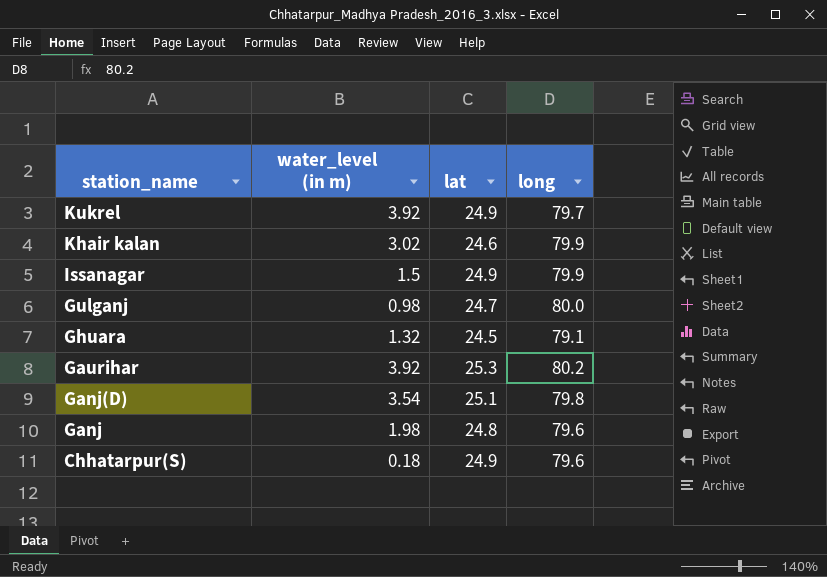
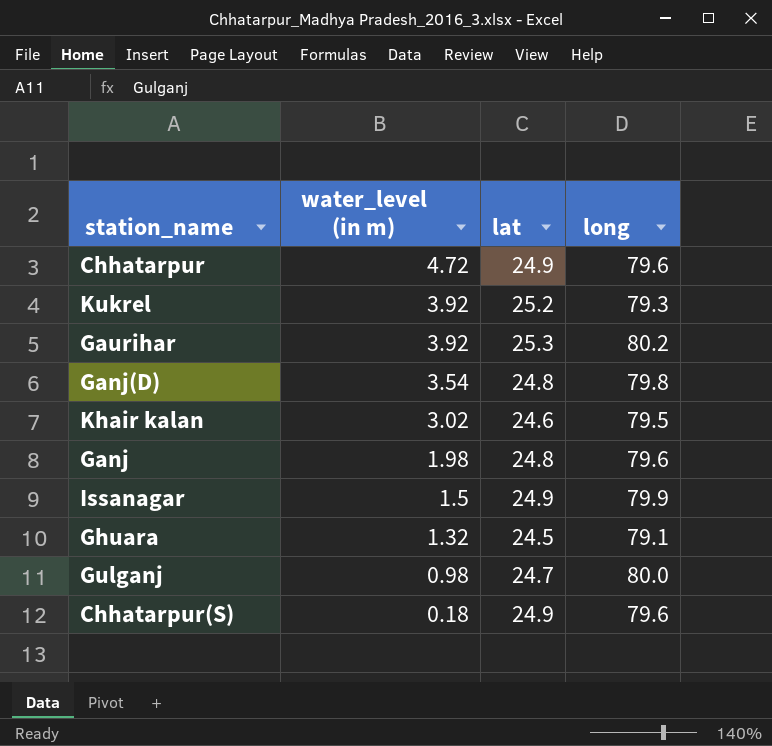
row order: station_name descending -> water_level (in m) descending
row Chhatarpur: none -> 4.72 | 24.9 | 79.6
Kukrel | lat: 24.9 -> 25.2
Kukrel | long: 79.7 -> 79.3
Ganj(D) | lat: 25.1 -> 24.8
Khair kalan | long: 79.9 -> 79.5

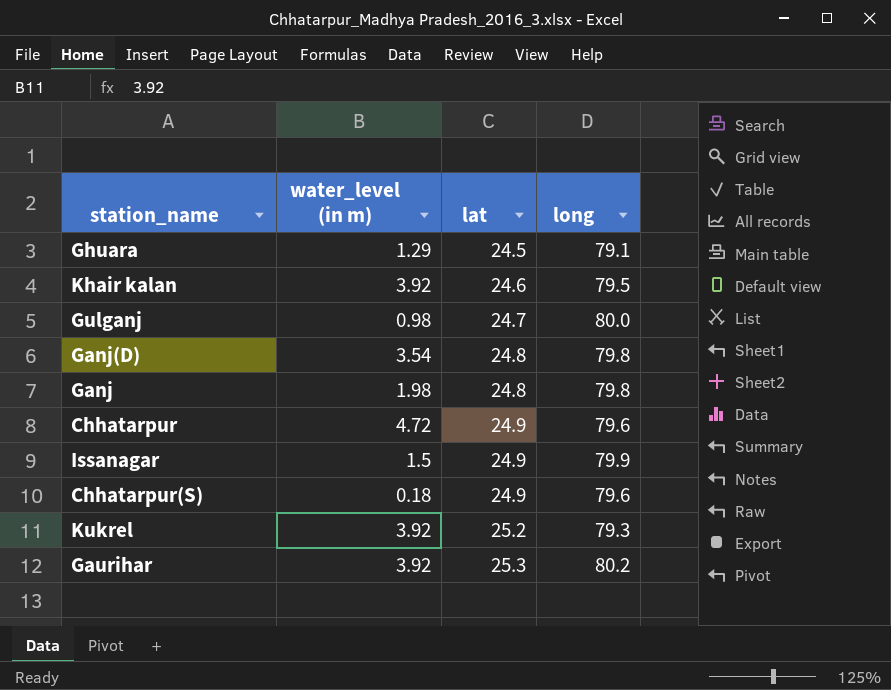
row order: water_level (in m) descending -> lat ascending
Ghuara | water_level (in m): 1.32 -> 1.29
Khair kalan | water_level (in m): 3.02 -> 3.92
Ganj | long: 79.6 -> 79.8

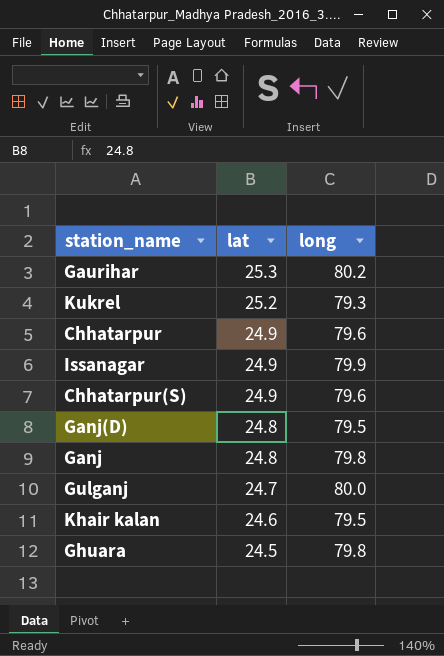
row order: lat ascending -> lat descending
column water_level (in m) | position: 2 -> none
Ganj(D) | long: 79.8 -> 79.5
Ghuara | long: 79.1 -> 79.8

